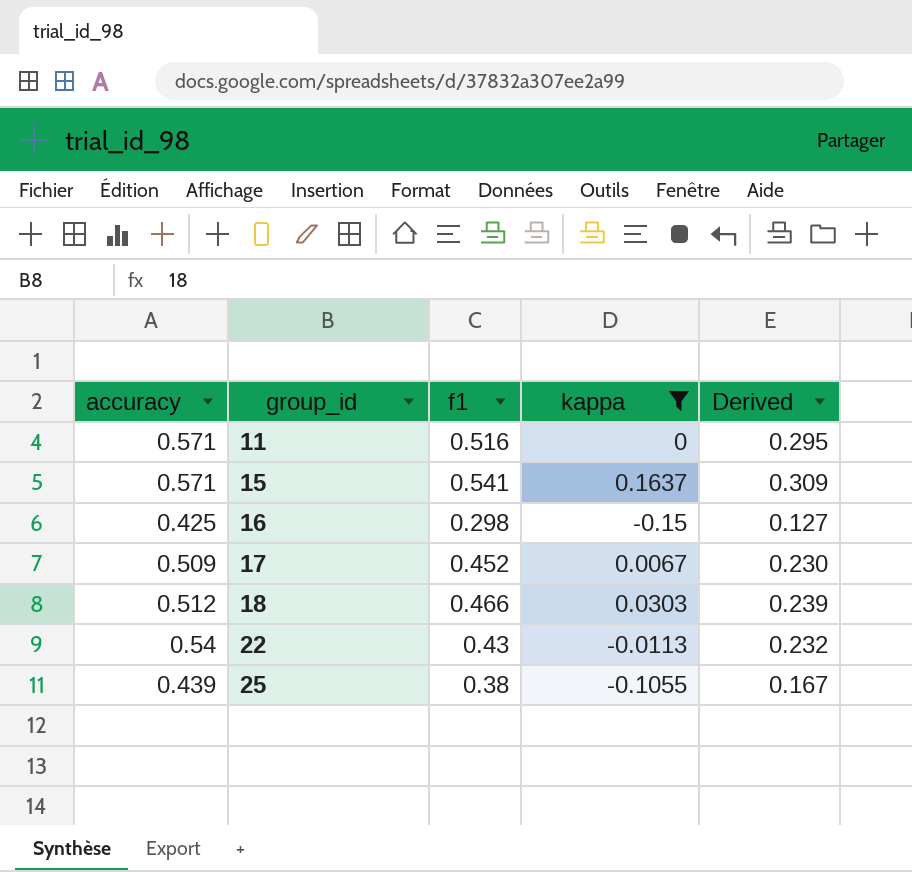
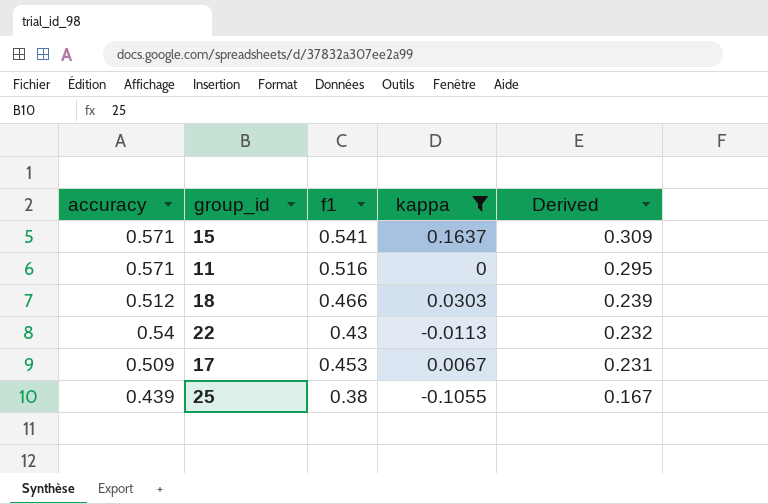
row order: group_id ascending -> Derived descending
row 16: 0.425 | 0.298 | -0.15 | 0.127 -> none
17 | f1: 0.452 -> 0.453
17 | Derived: 0.230 -> 0.231

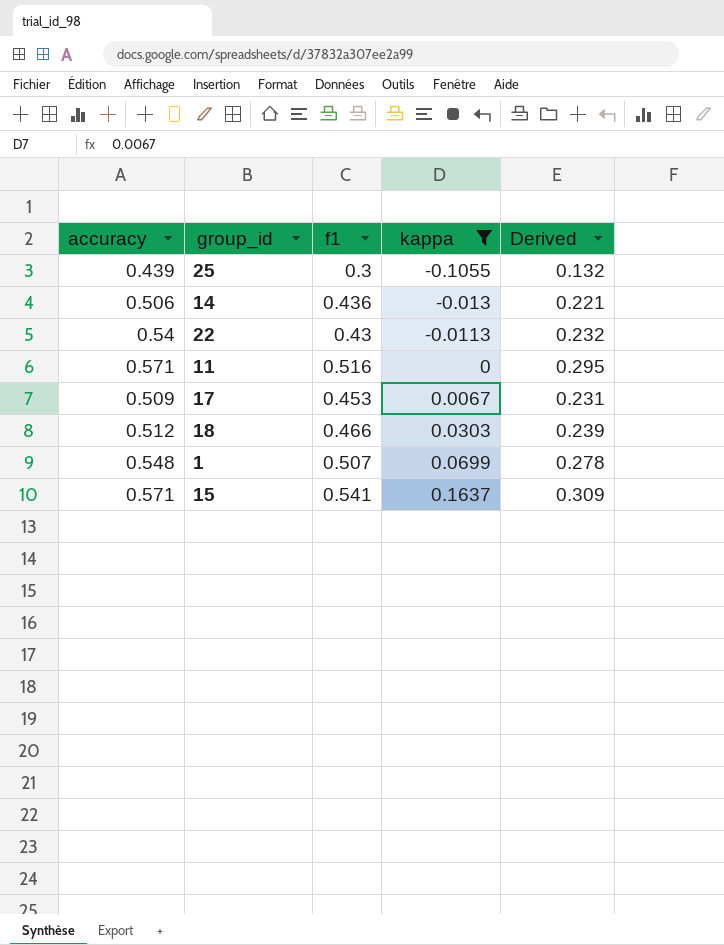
row order: Derived descending -> kappa ascending
25 | f1: 0.38 -> 0.3
25 | Derived: 0.167 -> 0.132
row 14: none -> 0.506 | 0.436 | -0.013 | 0.221
row 1: none -> 0.548 | 0.507 | 0.0699 | 0.278

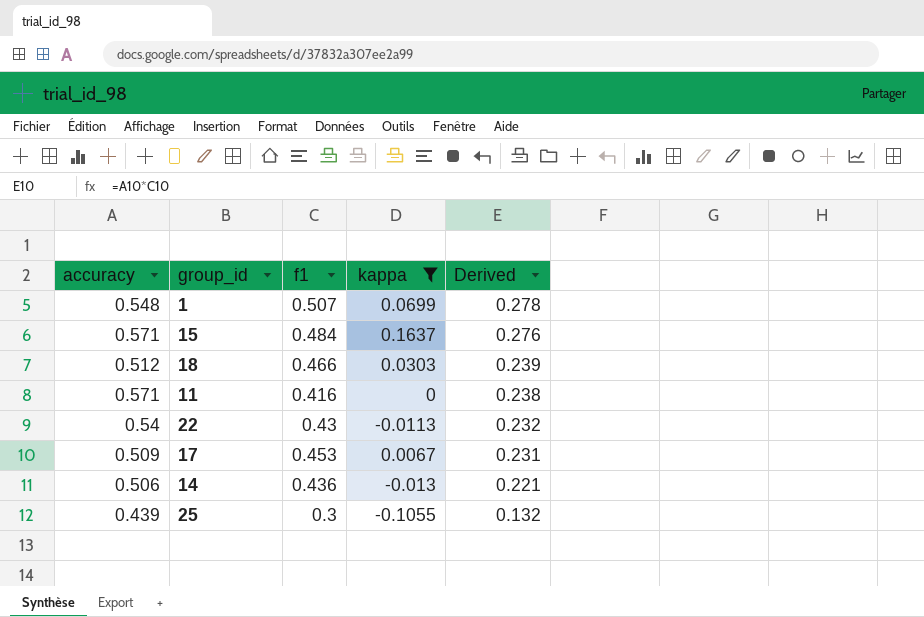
row order: kappa ascending -> Derived descending
15 | f1: 0.541 -> 0.484
15 | Derived: 0.309 -> 0.276
11 | f1: 0.516 -> 0.416
11 | Derived: 0.295 -> 0.238

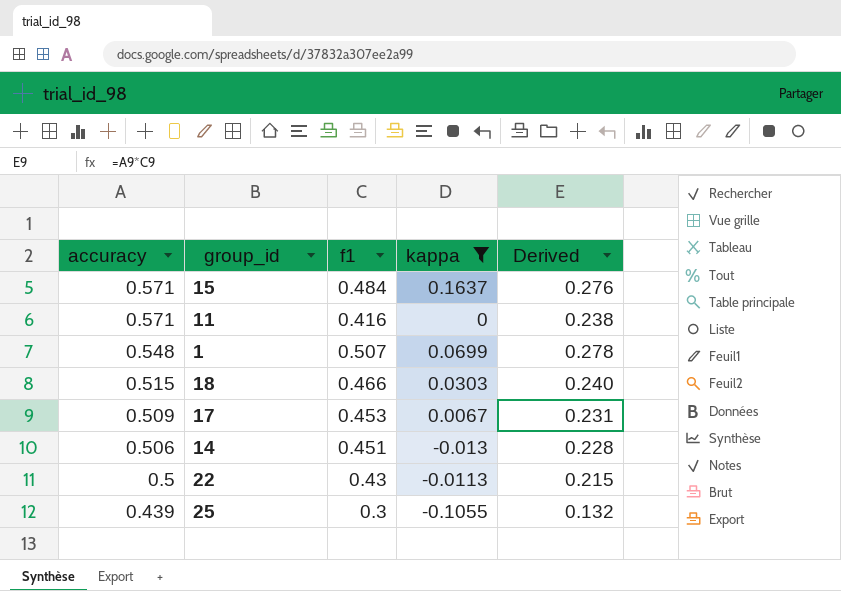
row order: Derived descending -> accuracy descending
18 | accuracy: 0.512 -> 0.515
18 | Derived: 0.239 -> 0.240
14 | f1: 0.436 -> 0.451
14 | Derived: 0.221 -> 0.228
22 | accuracy: 0.54 -> 0.5
22 | Derived: 0.232 -> 0.215

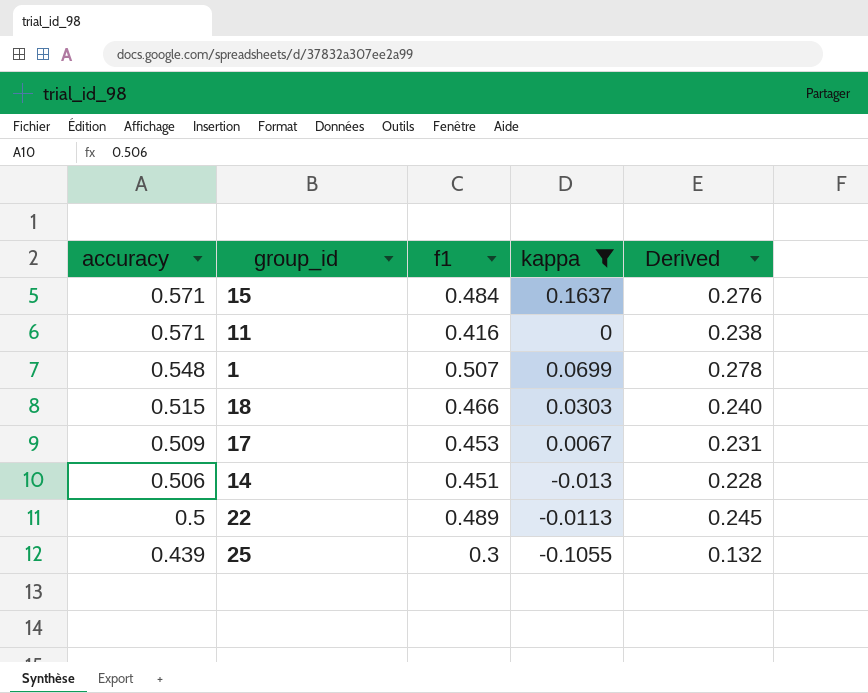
22 | f1: 0.43 -> 0.489
22 | Derived: 0.215 -> 0.245

